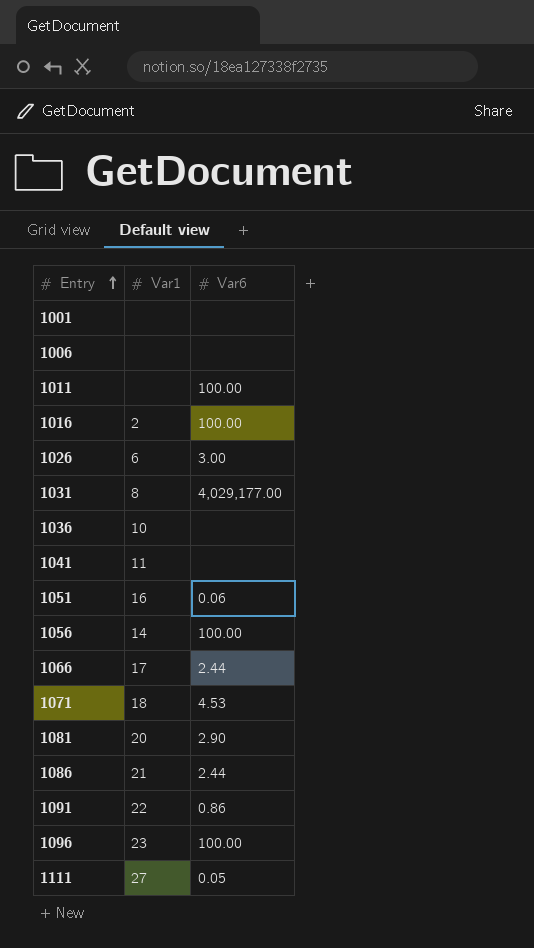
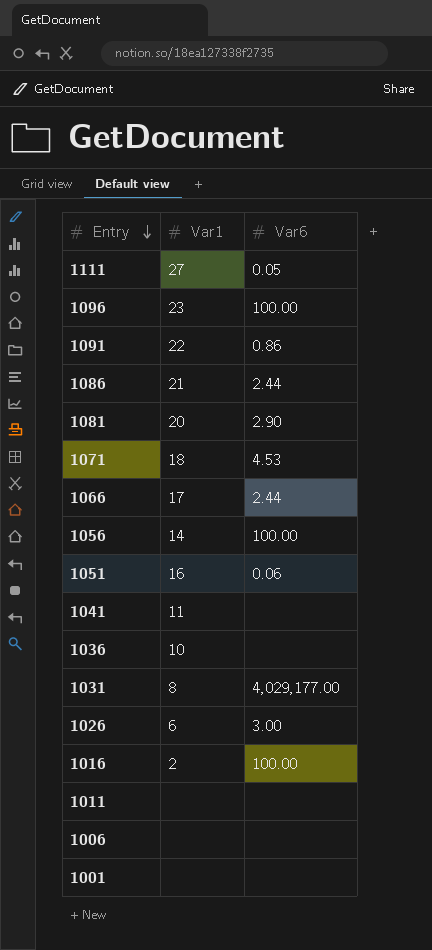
row order: Entry ascending -> Entry descending
1011 | Var6: 100.00 -> none

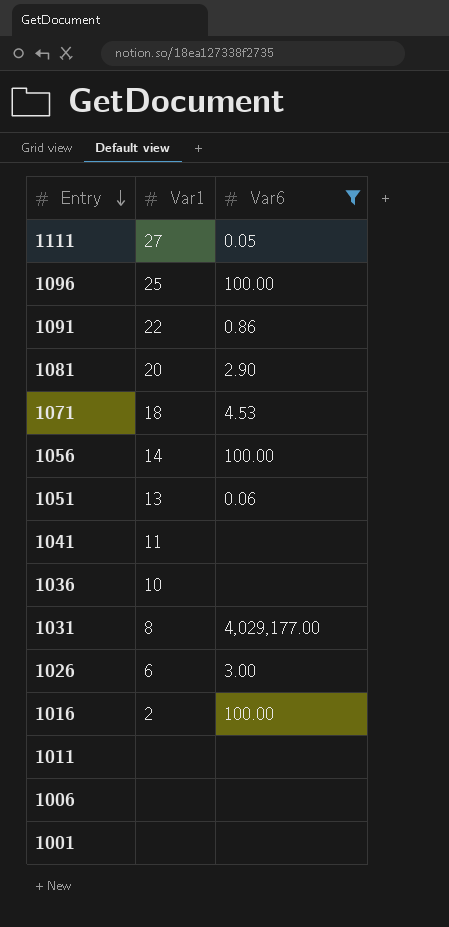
filter: none -> Var6 != 2.44
1096 | Var1: 23 -> 25
1051 | Var1: 16 -> 13

